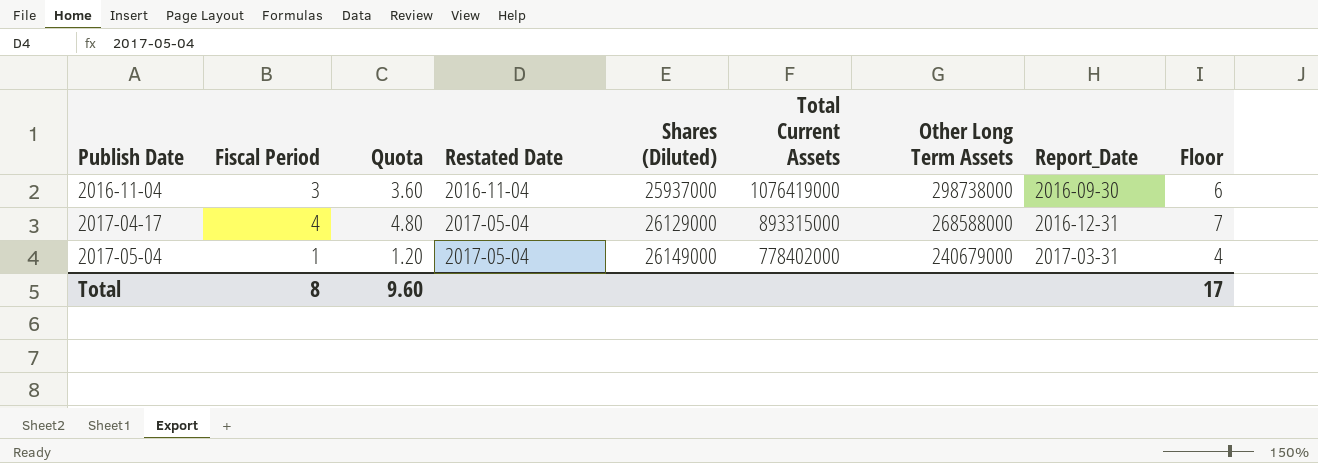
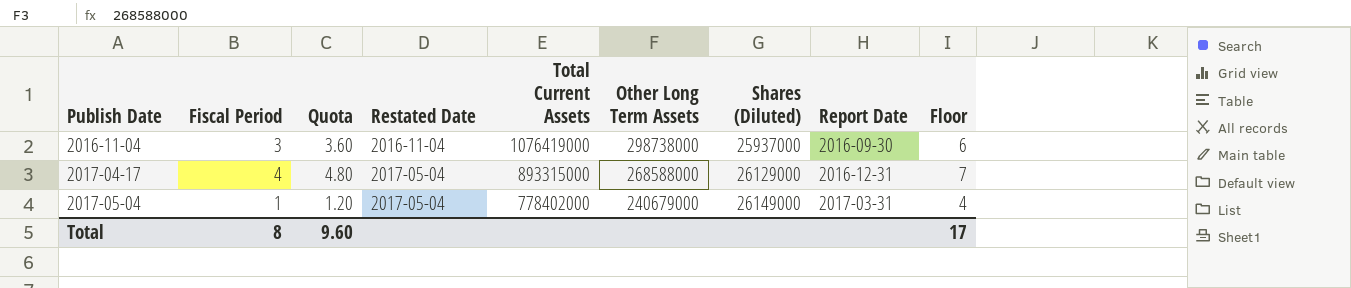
column Shares (Diluted) | position: 5 -> 7
column name: Report_Date -> Report Date

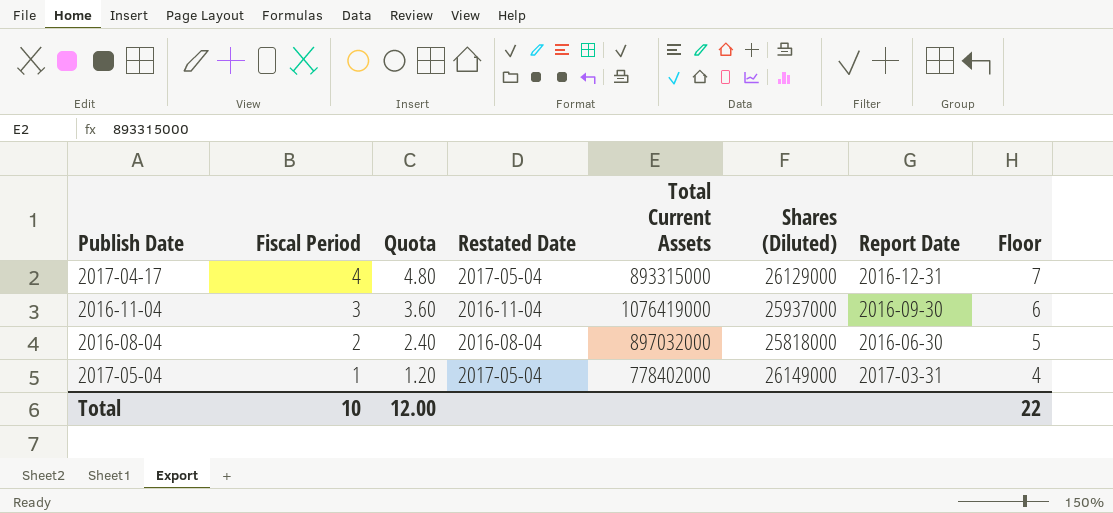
row order: Publish Date ascending -> Fiscal Period descending
column Other Long Term Assets | position: 6 -> none
row 2016-08-04: none -> 2 | 2.40 | 2016-08-04 | 897032000 | 25818000 | 2016-06-30 | 5
Total | Fiscal Period: 8 -> 10
Total | Quota: 9.60 -> 12.00
Total | Floor: 17 -> 22

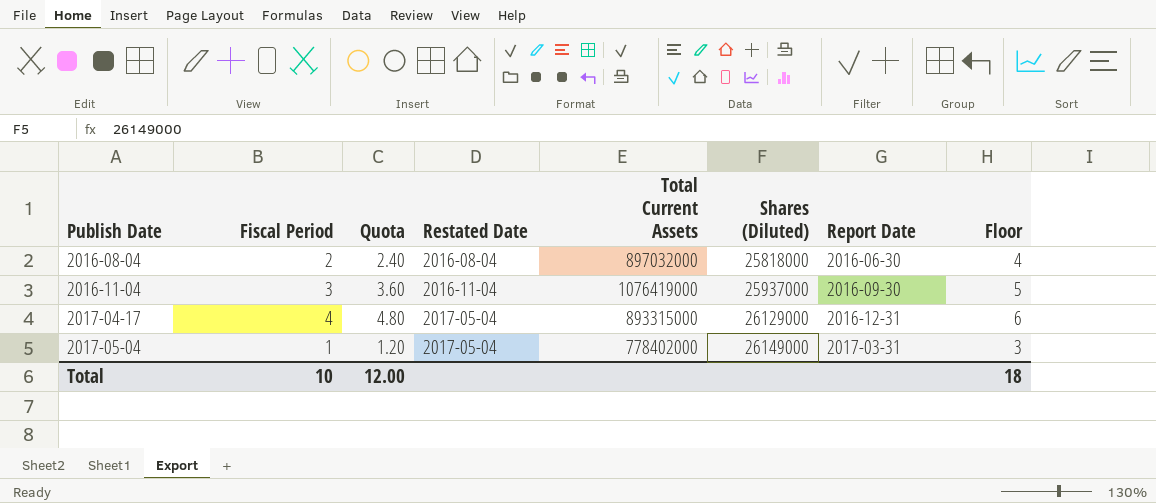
row order: Fiscal Period descending -> Publish Date ascending
column Floor | formula: [Fiscal Period] + 3 -> [Fiscal Period] + 2
Total | Floor: 22 -> 18

